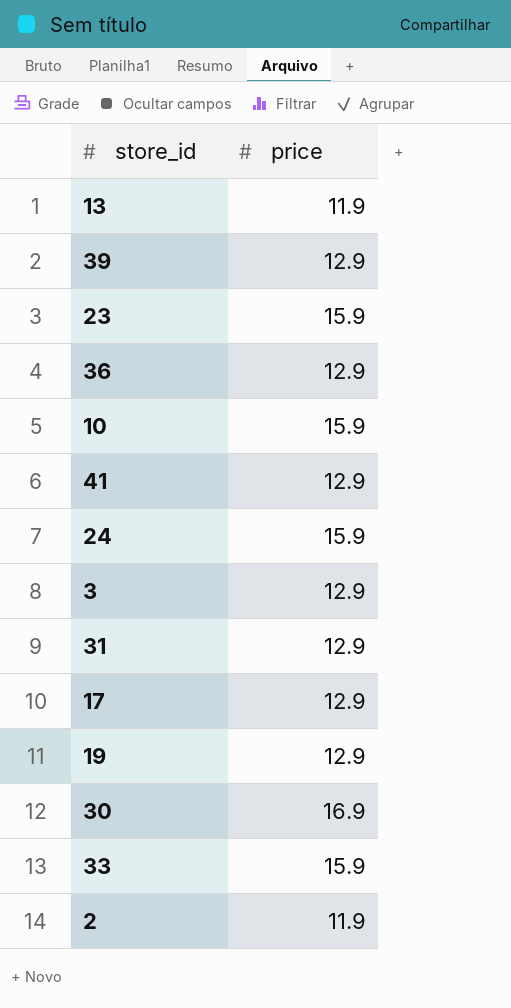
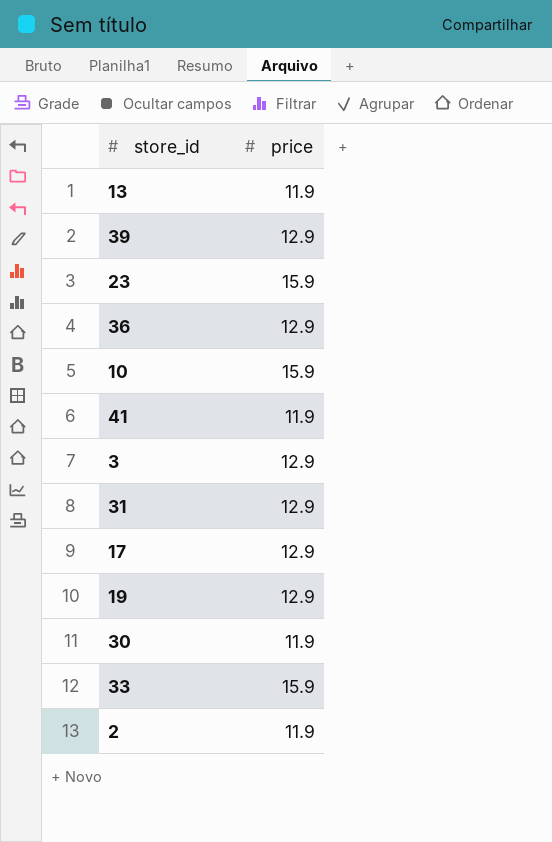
row 24: 15.9 -> none
41 | price: 12.9 -> 11.9
30 | price: 16.9 -> 11.9

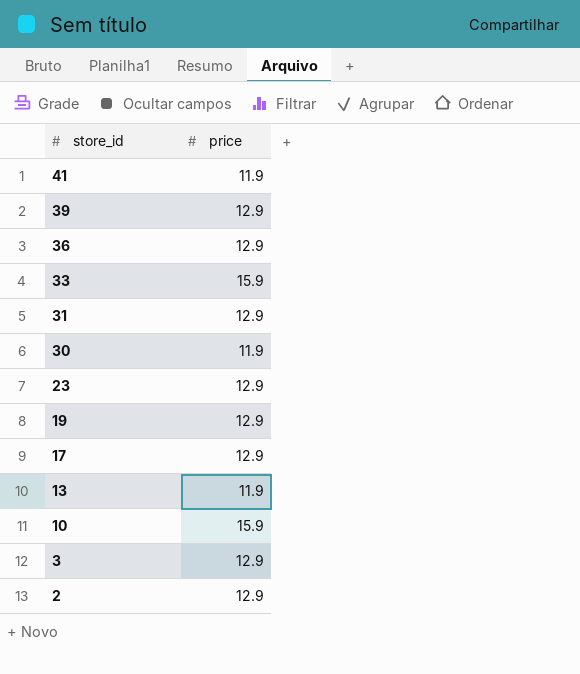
row order: none -> store_id descending
23 | price: 15.9 -> 12.9
2 | price: 11.9 -> 12.9

